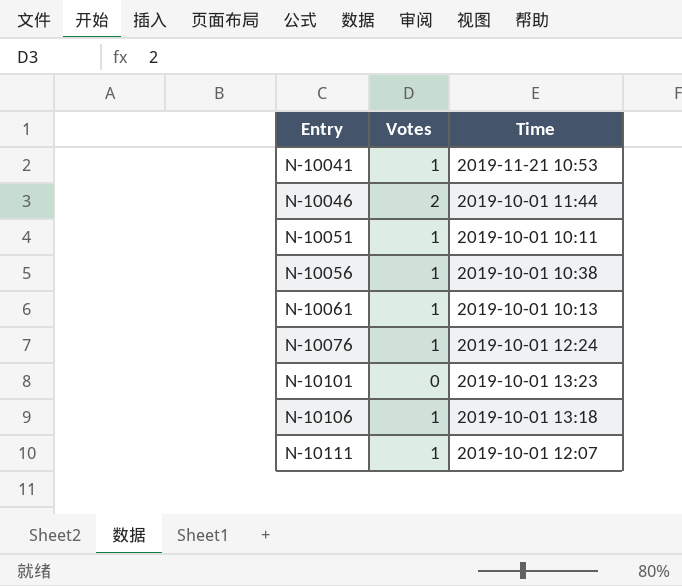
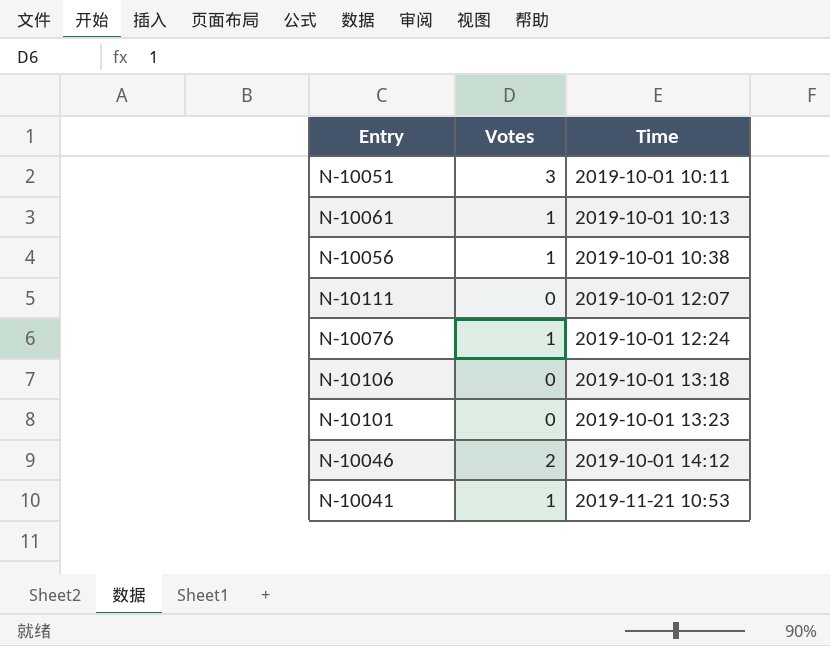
row order: Entry ascending -> Time ascending
N-10051 | Votes: 1 -> 3
N-10111 | Votes: 1 -> 0
N-10106 | Votes: 1 -> 0
N-10046 | Time: 2019-10-01 11:44 -> 2019-10-01 14:12

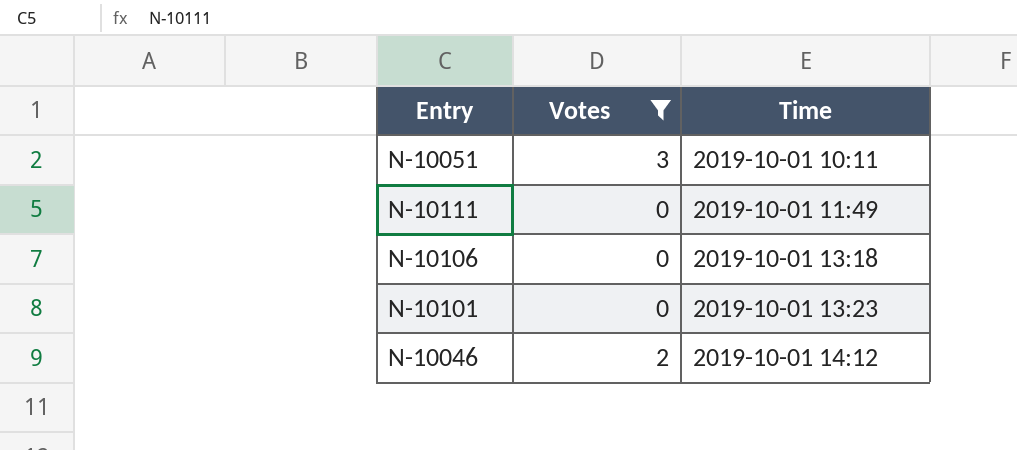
filter: none -> Votes != 1
N-10111 | Time: 2019-10-01 12:07 -> 2019-10-01 11:49

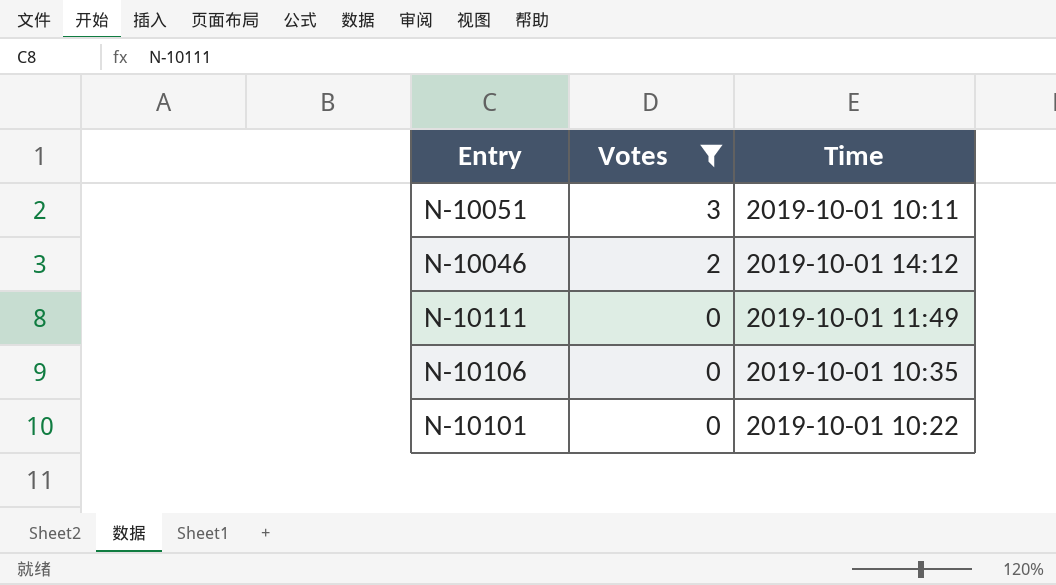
row order: Time ascending -> Votes descending
N-10106 | Time: 2019-10-01 13:18 -> 2019-10-01 10:35
N-10101 | Time: 2019-10-01 13:23 -> 2019-10-01 10:22

